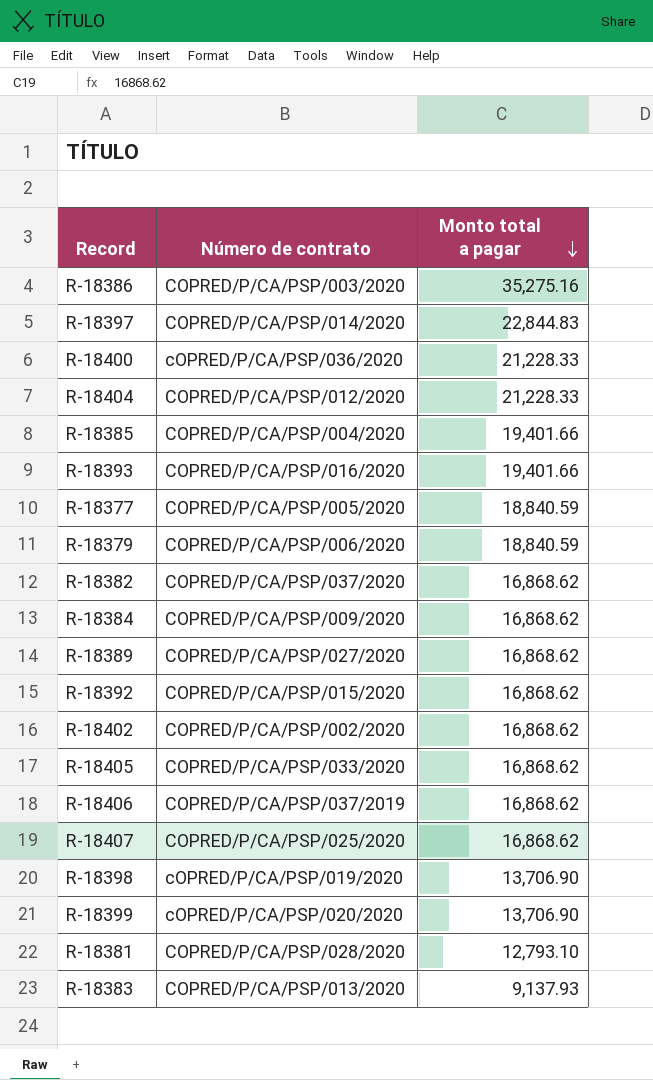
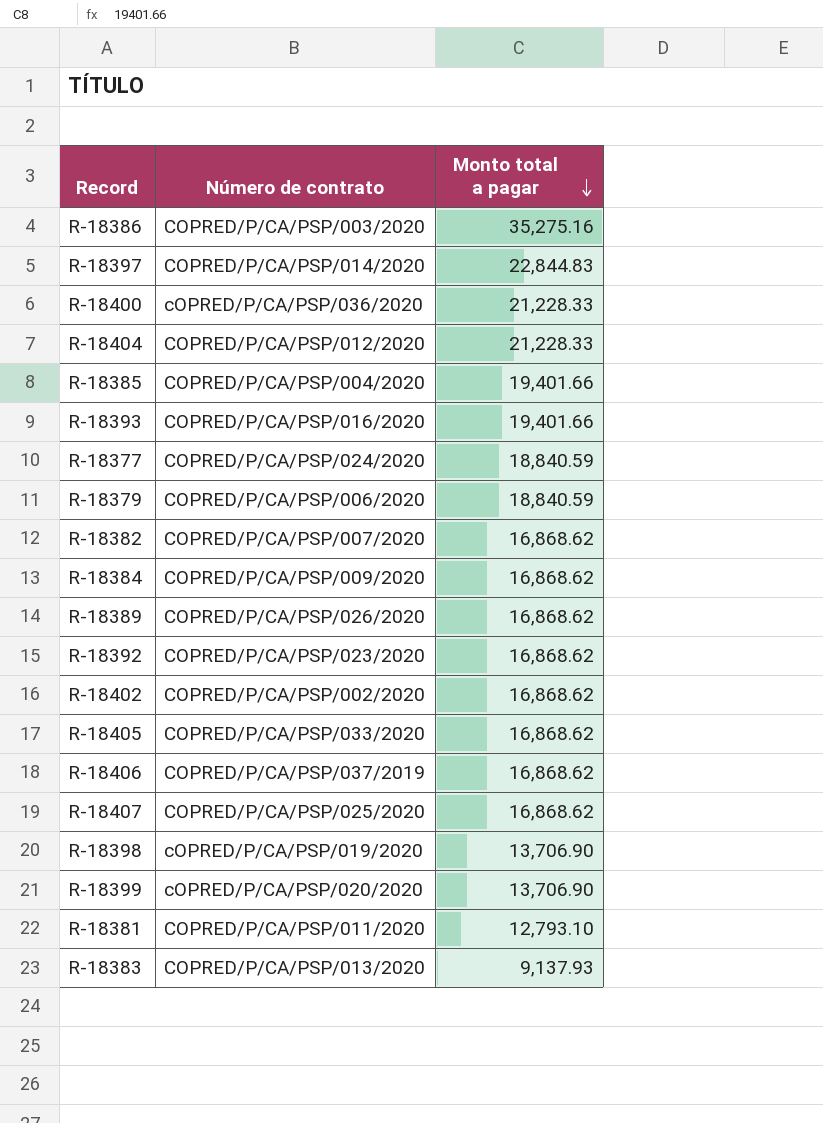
R-18377 | Número de contrato: COPRED/P/CA/PSP/005/2020 -> COPRED/P/CA/PSP/024/2020
R-18382 | Número de contrato: COPRED/P/CA/PSP/037/2020 -> COPRED/P/CA/PSP/007/2020
R-18389 | Número de contrato: COPRED/P/CA/PSP/027/2020 -> COPRED/P/CA/PSP/026/2020
R-18392 | Número de contrato: COPRED/P/CA/PSP/015/2020 -> COPRED/P/CA/PSP/023/2020
R-18381 | Número de contrato: COPRED/P/CA/PSP/028/2020 -> COPRED/P/CA/PSP/011/2020

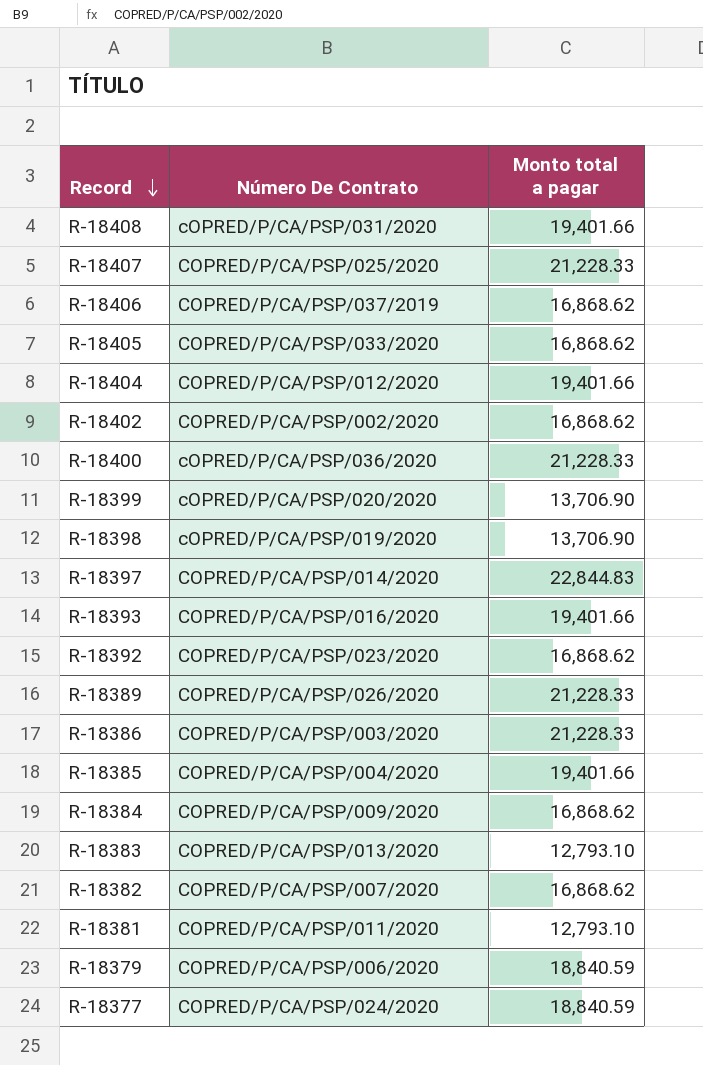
row order: Monto total a pagar descending -> Record descending
column name: Número de contrato -> Número De Contrato
row R-18408: none -> cOPRED/P/CA/PSP/031/2020 | 19,401.66
R-18407 | Monto total a pagar: 16,868.62 -> 21,228.33
R-18404 | Monto total a pagar: 21,228.33 -> 19,401.66
R-18389 | Monto total a pagar: 16,868.62 -> 21,228.33
R-18386 | Monto total a pagar: 35,275.16 -> 21,228.33
R-18383 | Monto total a pagar: 9,137.93 -> 12,793.10

